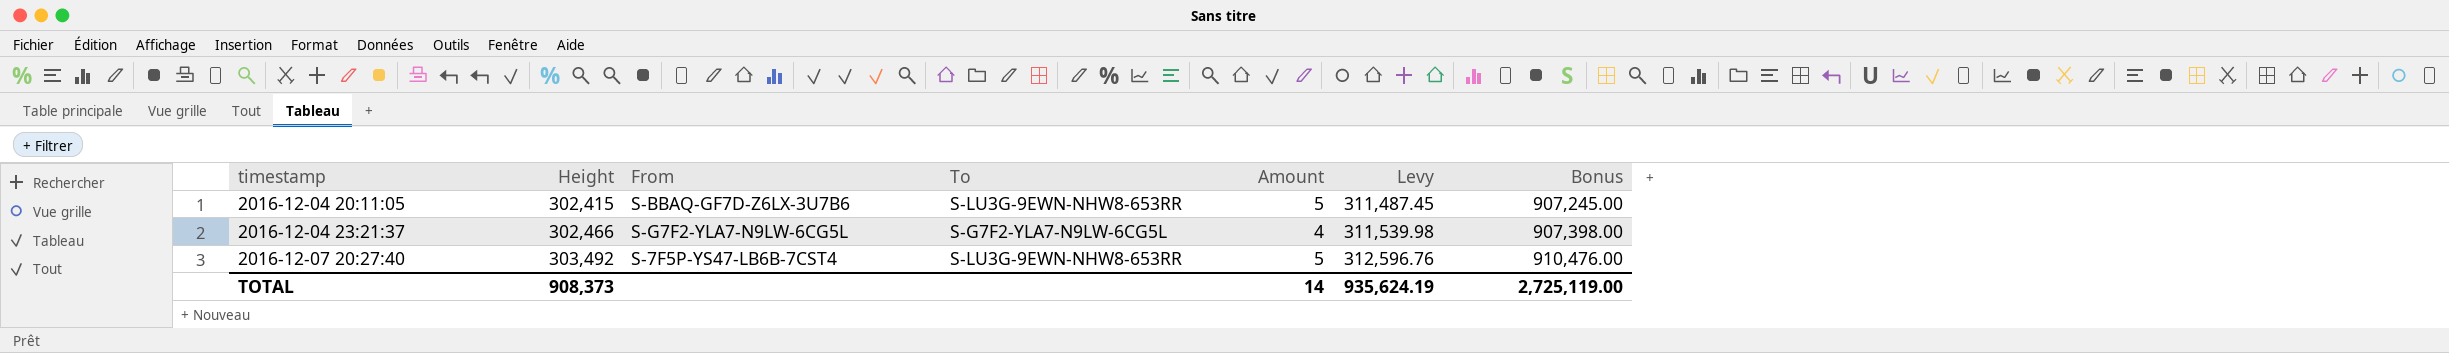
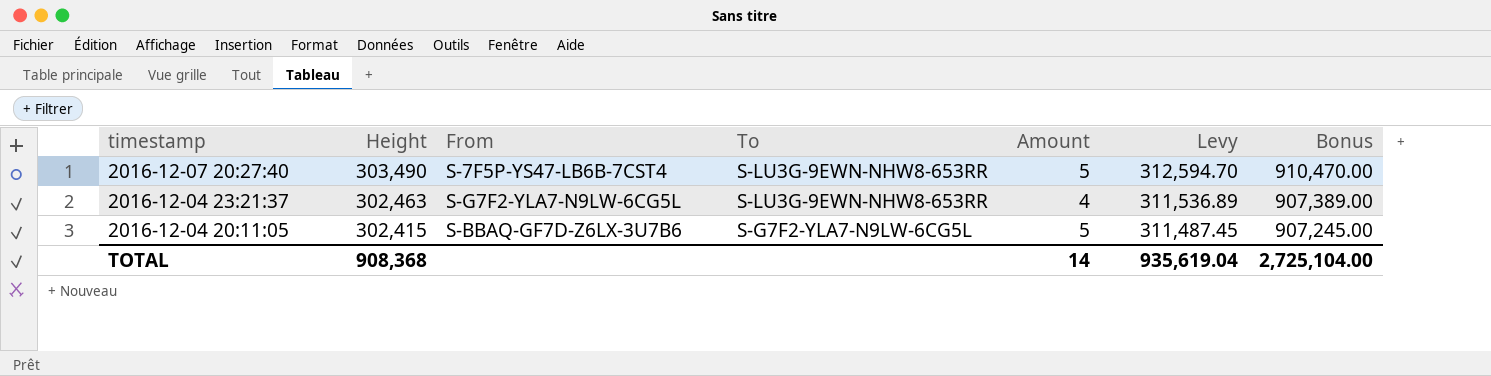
row order: timestamp ascending -> timestamp descending
2016-12-07 20:27:40 | Height: 303,492 -> 303,490
2016-12-07 20:27:40 | Levy: 312,596.76 -> 312,594.70
2016-12-07 20:27:40 | Bonus: 910,476.00 -> 910,470.00
2016-12-04 23:21:37 | Height: 302,466 -> 302,463
2016-12-04 23:21:37 | To: S-G7F2-YLA7-N9LW-6CG5L -> S-LU3G-9EWN-NHW8-653RR
2016-12-04 23:21:37 | Levy: 311,539.98 -> 311,536.89
2016-12-04 23:21:37 | Bonus: 907,398.00 -> 907,389.00
2016-12-04 20:11:05 | To: S-LU3G-9EWN-NHW8-653RR -> S-G7F2-YLA7-N9LW-6CG5L
TOTAL | Height: 908,373 -> 908,368
TOTAL | Levy: 935,624.19 -> 935,619.04
TOTAL | Bonus: 2,725,119.00 -> 2,725,104.00

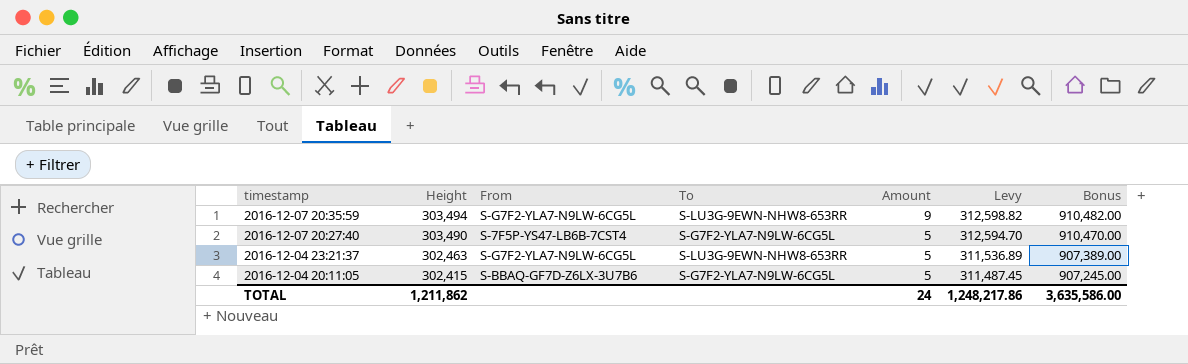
row 2016-12-07 20:35:59: none -> 303,494 | S-G7F2-YLA7-N9LW-6CG5L | S-LU3G-9EWN-NHW8-653RR | 9 | 312,598.82 | 910,482.00
2016-12-07 20:27:40 | To: S-LU3G-9EWN-NHW8-653RR -> S-G7F2-YLA7-N9LW-6CG5L
2016-12-04 23:21:37 | Amount: 4 -> 5
TOTAL | Height: 908,368 -> 1,211,862
TOTAL | Amount: 14 -> 24
TOTAL | Levy: 935,619.04 -> 1,248,217.86
TOTAL | Bonus: 2,725,104.00 -> 3,635,586.00

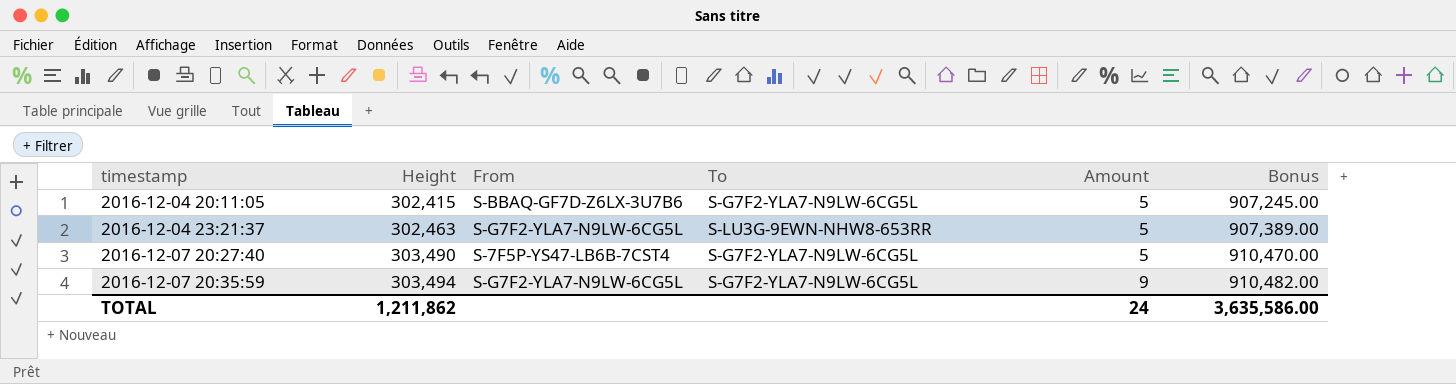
row order: timestamp descending -> timestamp ascending
column Levy | formula: [Height] * 1.03 -> none
2016-12-07 20:35:59 | To: S-LU3G-9EWN-NHW8-653RR -> S-G7F2-YLA7-N9LW-6CG5L

